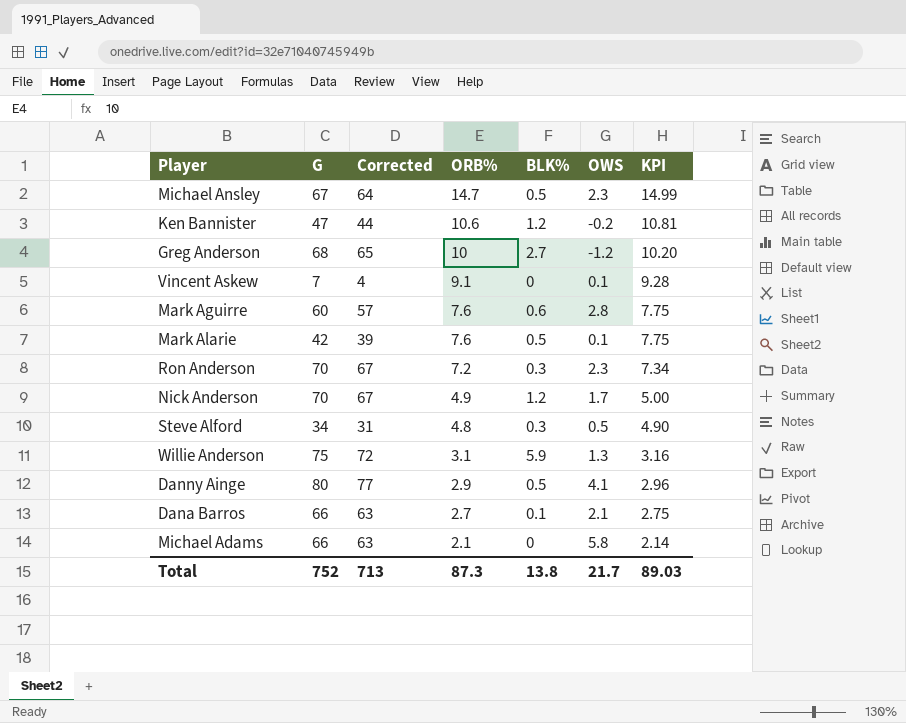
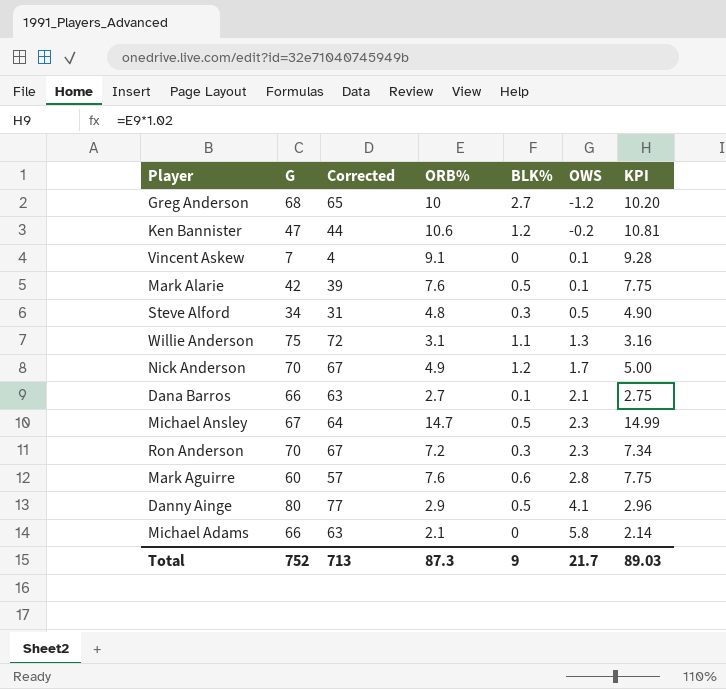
row order: ORB% descending -> OWS ascending
Willie Anderson | BLK%: 5.9 -> 1.1
Total | BLK%: 13.8 -> 9

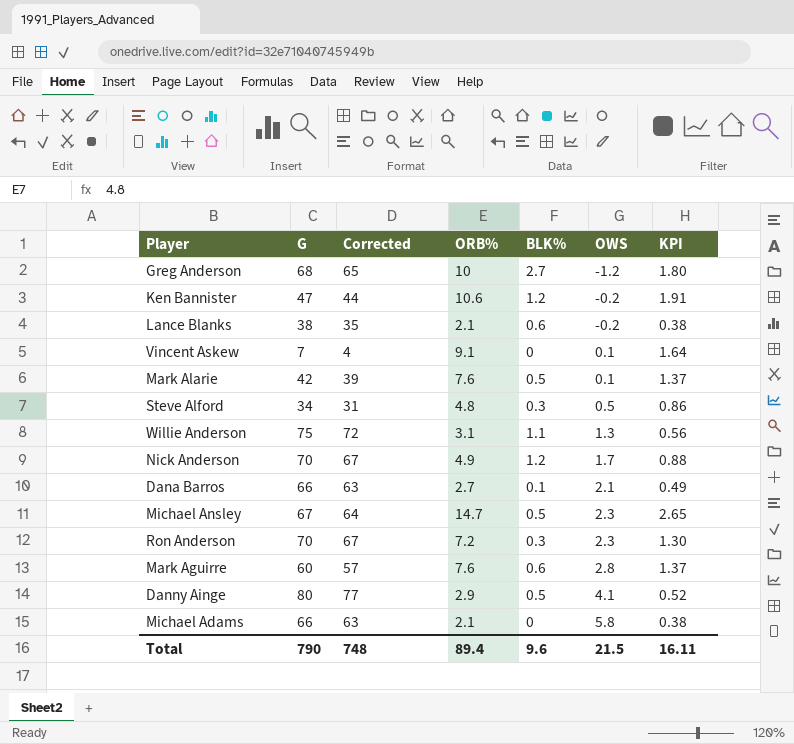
column KPI | formula: [ORB%] * 1.02 -> [ORB%] * 0.18
row Lance Blanks: none -> 38 | 35 | 2.1 | 0.6 | -0.2 | 0.38
Total | G: 752 -> 790
Total | Corrected: 713 -> 748
Total | ORB%: 87.3 -> 89.4
Total | BLK%: 9 -> 9.6
Total | OWS: 21.7 -> 21.5
Total | KPI: 89.03 -> 16.11

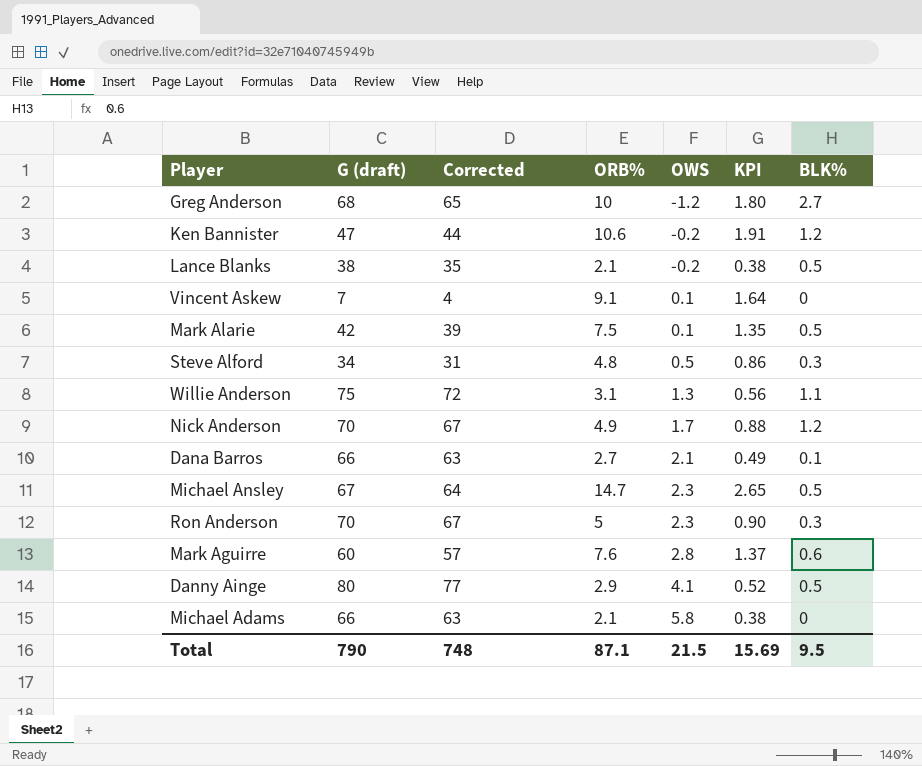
column name: G -> G (draft)
column BLK% | position: 5 -> 7
Lance Blanks | BLK%: 0.6 -> 0.5
Mark Alarie | ORB%: 7.6 -> 7.5
Mark Alarie | KPI: 1.37 -> 1.35
Ron Anderson | ORB%: 7.2 -> 5
Ron Anderson | KPI: 1.30 -> 0.90
Total | ORB%: 89.4 -> 87.1
Total | KPI: 16.11 -> 15.69
Total | BLK%: 9.6 -> 9.5

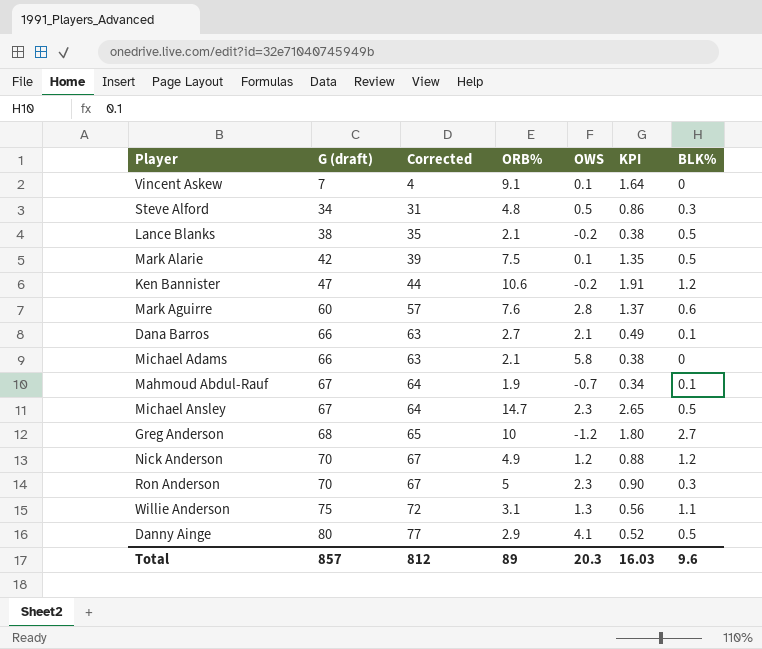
row order: OWS ascending -> G (draft) ascending
row Mahmoud Abdul-Rauf: none -> 67 | 64 | 1.9 | -0.7 | 0.34 | 0.1
Nick Anderson | OWS: 1.7 -> 1.2
Total | G (draft): 790 -> 857
Total | Corrected: 748 -> 812
Total | ORB%: 87.1 -> 89
Total | OWS: 21.5 -> 20.3
Total | KPI: 15.69 -> 16.03
Total | BLK%: 9.5 -> 9.6

